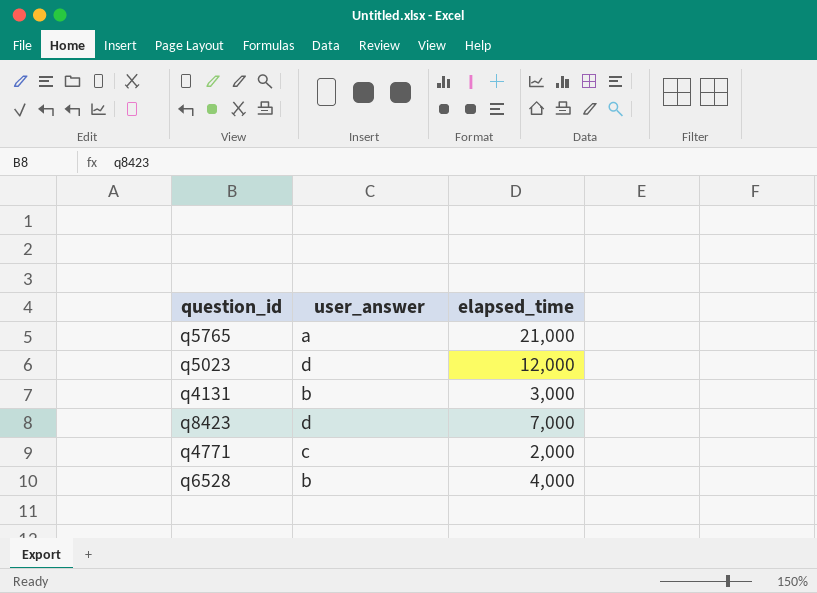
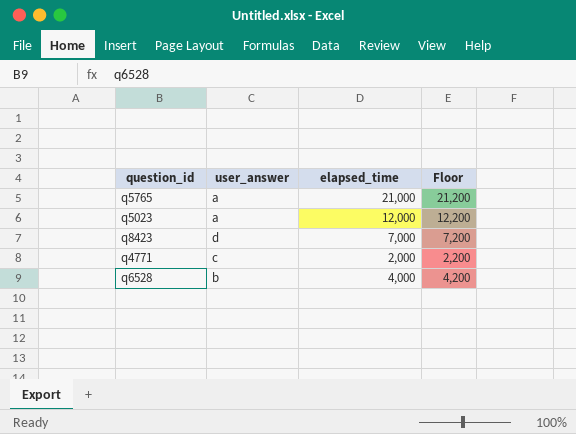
column Floor | formula: none -> [elapsed_time] + 200
row q4131: b | 3,000 -> none
q5023 | user_answer: d -> a

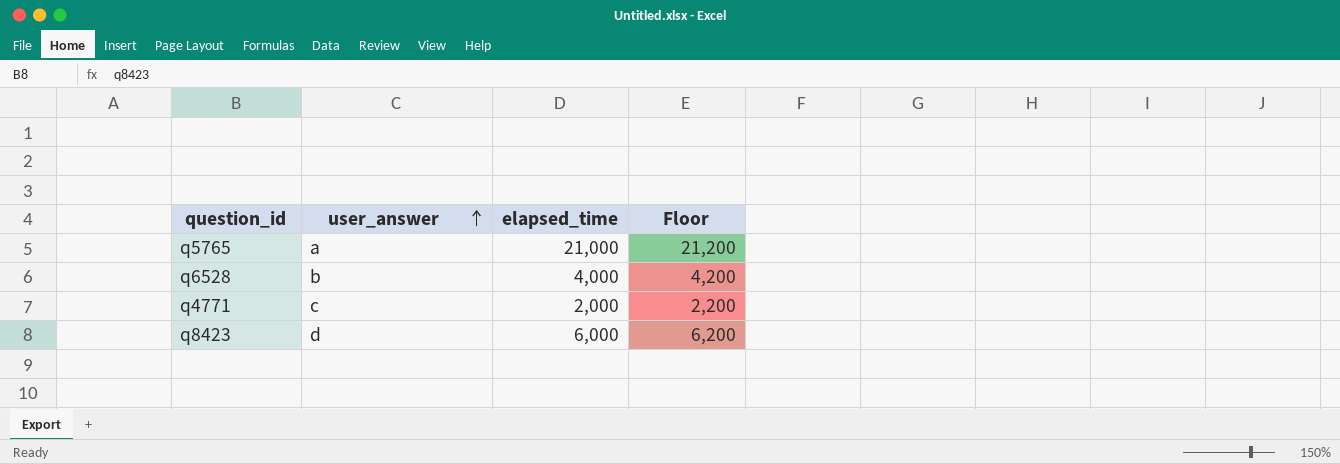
row order: none -> user_answer ascending
row q5023: a | 12,000 | 12,200 -> none
q8423 | elapsed_time: 7,000 -> 6,000
q8423 | Floor: 7,200 -> 6,200

